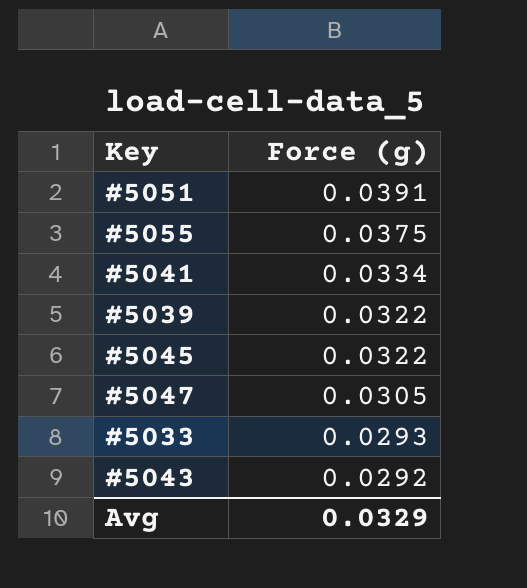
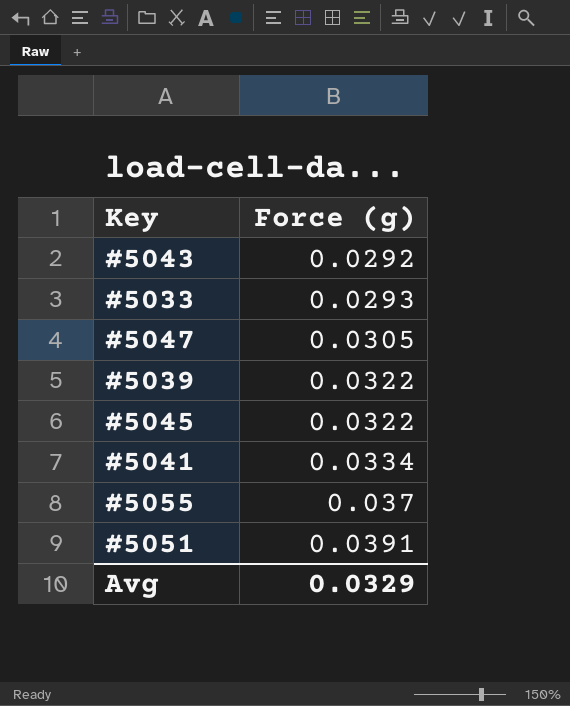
row order: Force (g) descending -> Force (g) ascending
#5055 | Force (g): 0.0375 -> 0.037

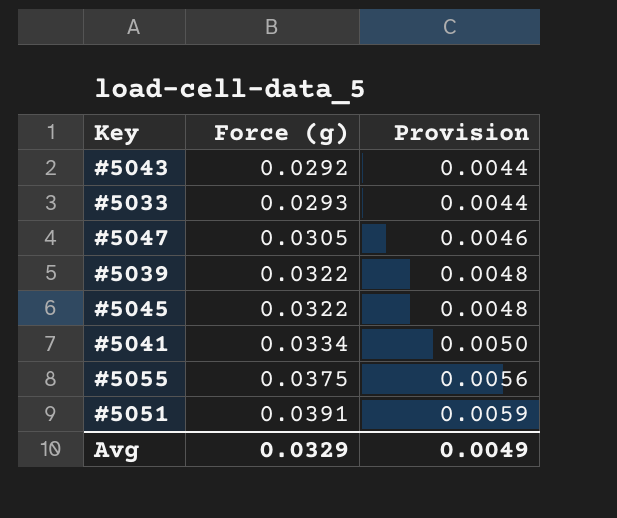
column Provision | formula: none -> [Force (g)] * 0.15
#5055 | Force (g): 0.037 -> 0.0375

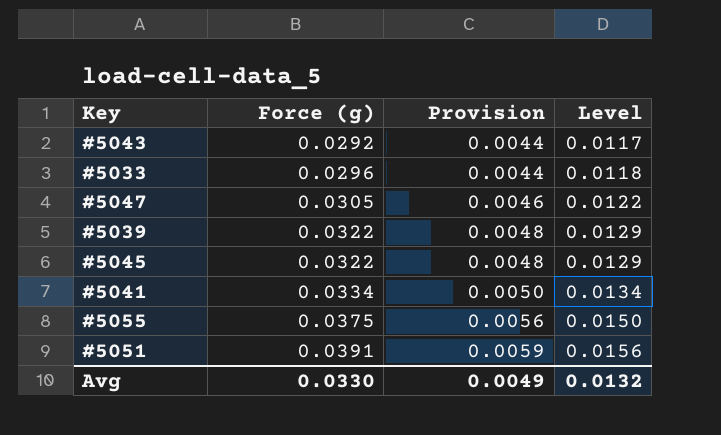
column Level | formula: none -> [Force (g)] * 0.4
#5033 | Force (g): 0.0293 -> 0.0296
Avg | Force (g): 0.0329 -> 0.0330

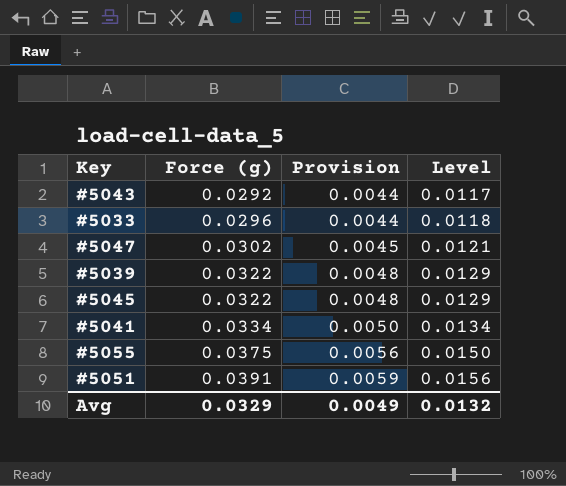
#5047 | Force (g): 0.0305 -> 0.0302
#5047 | Provision: 0.0046 -> 0.0045
#5047 | Level: 0.0122 -> 0.0121
Avg | Force (g): 0.0330 -> 0.0329

